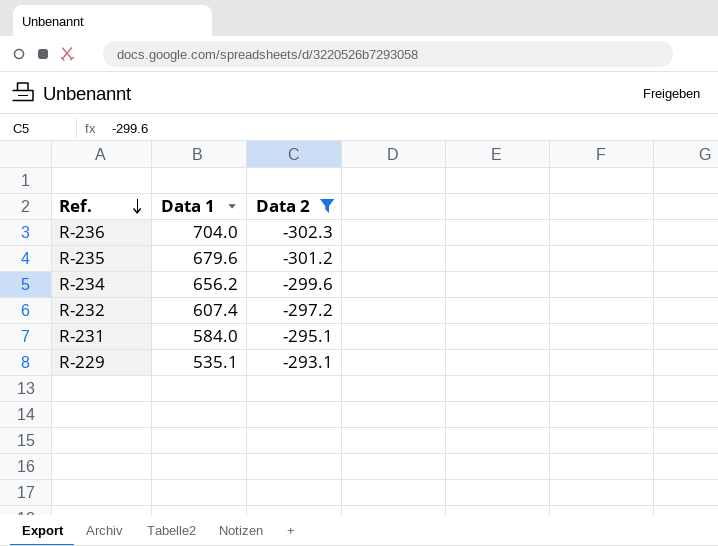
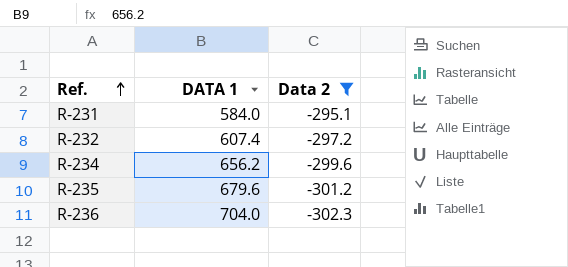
row order: Ref. descending -> Ref. ascending
column name: Data 1 -> DATA 1
row R-229: 535.1 | -293.1 -> none

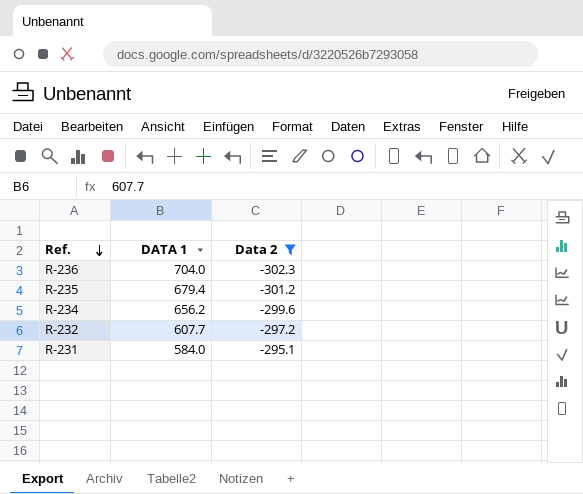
row order: Ref. ascending -> Ref. descending
R-235 | DATA 1: 679.6 -> 679.4
R-232 | DATA 1: 607.4 -> 607.7

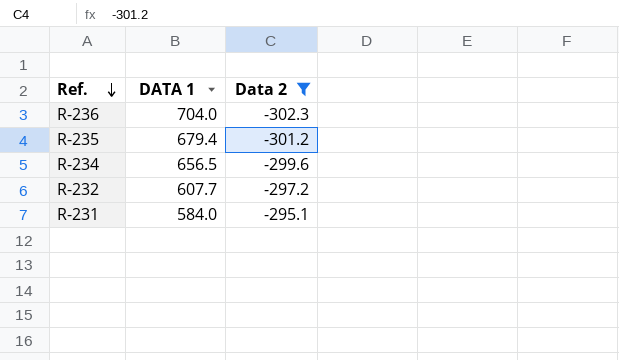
R-234 | DATA 1: 656.2 -> 656.5

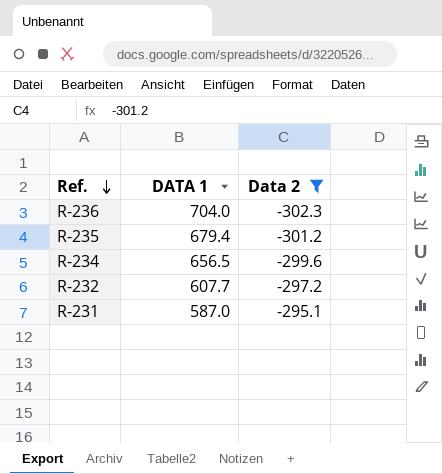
R-231 | DATA 1: 584.0 -> 587.0

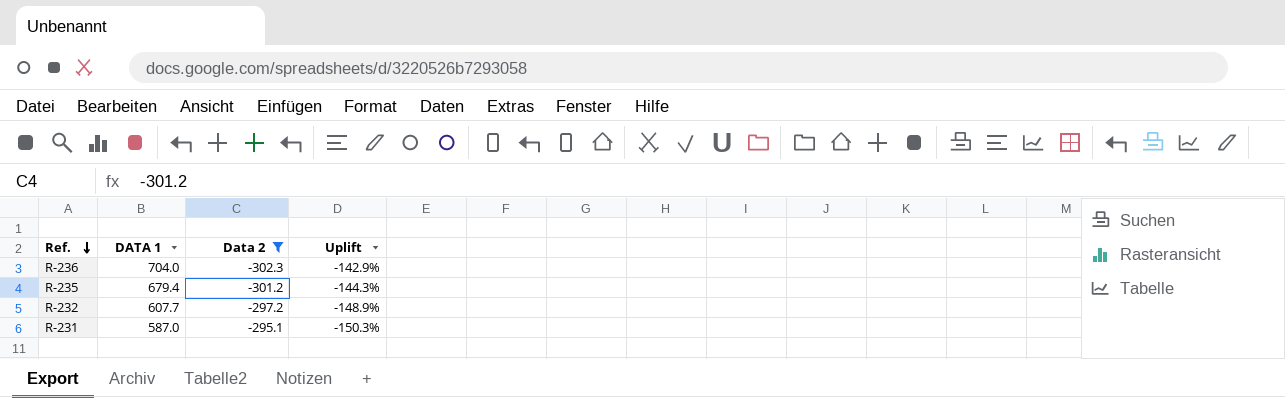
column Uplift | formula: none -> ([Data 2] - [DATA 1]) / [DATA 1]
row R-234: 656.5 | -299.6 -> none

